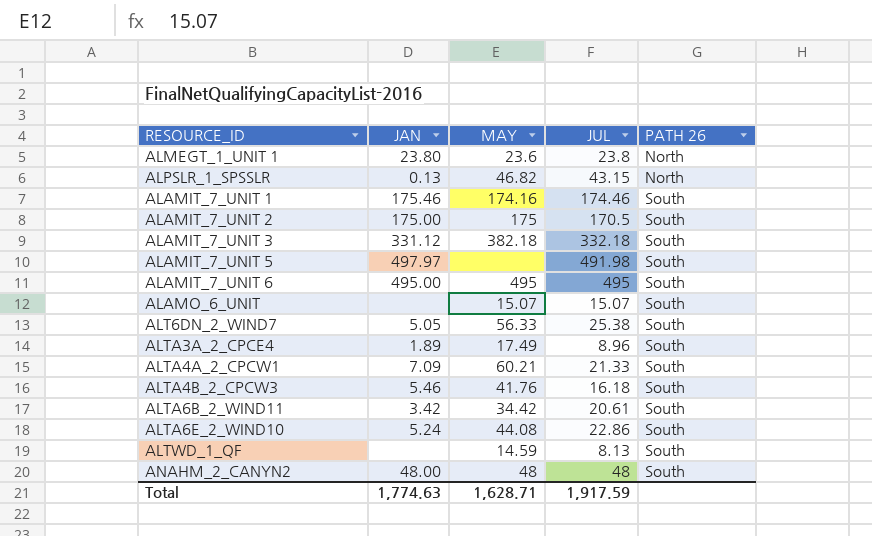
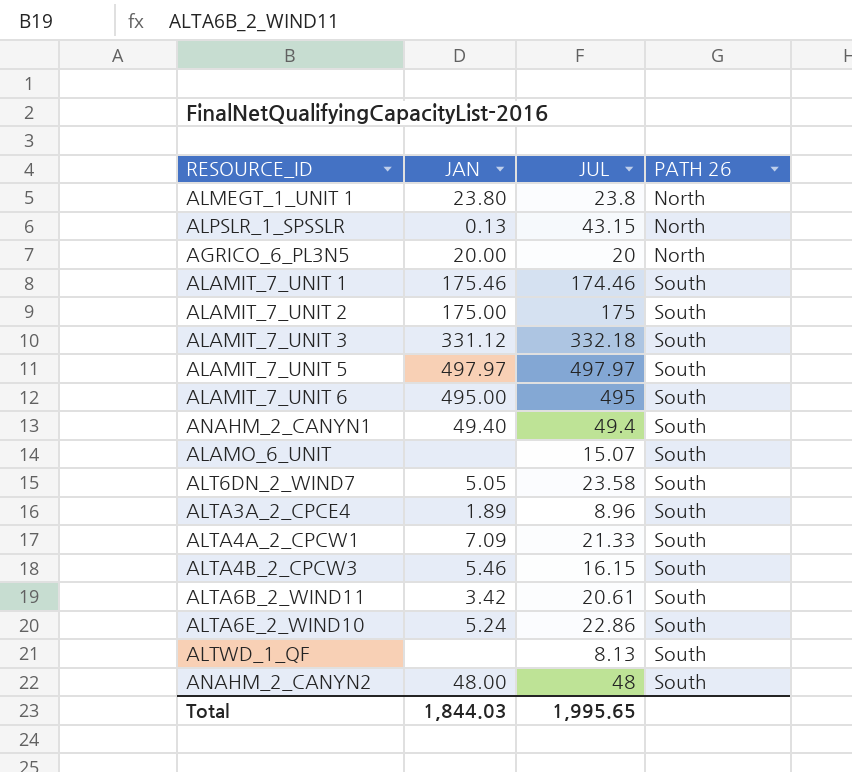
column MAY | position: 3 -> none
row AGRICO_6_PL3N5: none -> 20.00 | 20 | North
ALAMIT_7_UNIT 2 | JUL: 170.5 -> 175
ALAMIT_7_UNIT 5 | JUL: 491.98 -> 497.97
row ANAHM_2_CANYN1: none -> 49.40 | 49.4 | South
ALT6DN_2_WIND7 | JUL: 25.38 -> 23.58
ALTA4B_2_CPCW3 | JUL: 16.18 -> 16.15
Total | JAN: 1,774.63 -> 1,844.03
Total | JUL: 1,917.59 -> 1,995.65

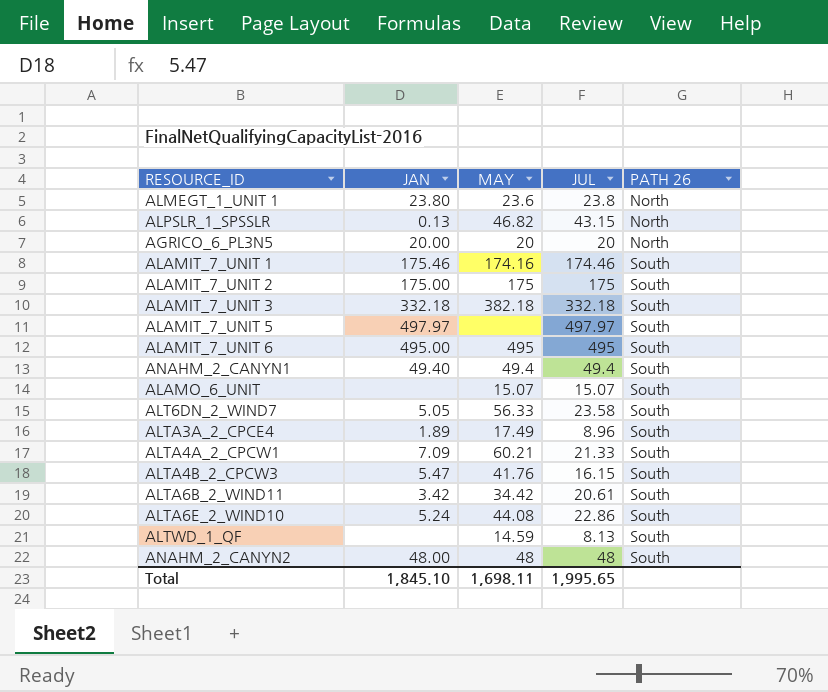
column MAY | position: none -> 3
ALAMIT_7_UNIT 3 | JAN: 331.12 -> 332.18
ALTA4B_2_CPCW3 | JAN: 5.46 -> 5.47
Total | JAN: 1,844.03 -> 1,845.10

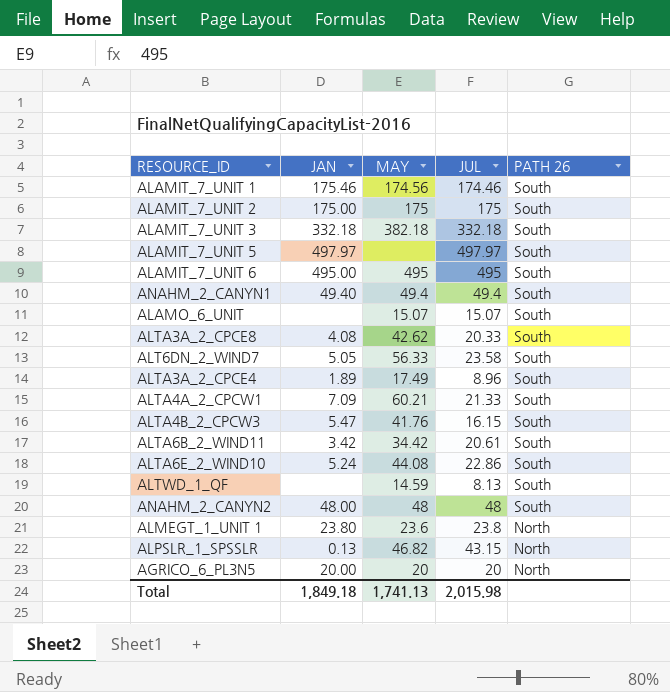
row order: PATH 26 ascending -> PATH 26 descending
ALAMIT_7_UNIT 1 | MAY: 174.16 -> 174.56
row ALTA3A_2_CPCE8: none -> 4.08 | 42.62 | 20.33 | South
Total | JAN: 1,845.10 -> 1,849.18
Total | MAY: 1,698.11 -> 1,741.13
Total | JUL: 1,995.65 -> 2,015.98

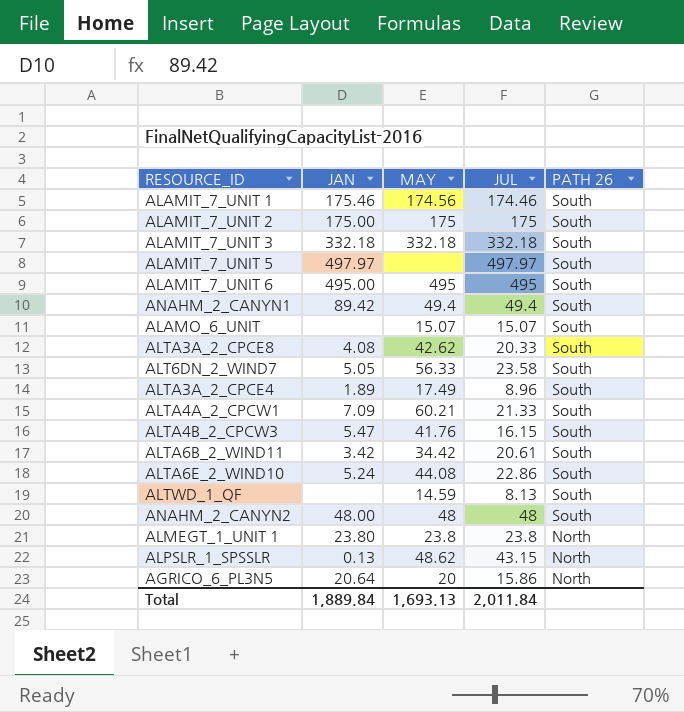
ALAMIT_7_UNIT 3 | MAY: 382.18 -> 332.18
ANAHM_2_CANYN1 | JAN: 49.40 -> 89.42
ALMEGT_1_UNIT 1 | MAY: 23.6 -> 23.8
ALPSLR_1_SPSSLR | MAY: 46.82 -> 48.62
AGRICO_6_PL3N5 | JAN: 20.00 -> 20.64
AGRICO_6_PL3N5 | JUL: 20 -> 15.86
Total | JAN: 1,849.18 -> 1,889.84
Total | MAY: 1,741.13 -> 1,693.13
Total | JUL: 2,015.98 -> 2,011.84

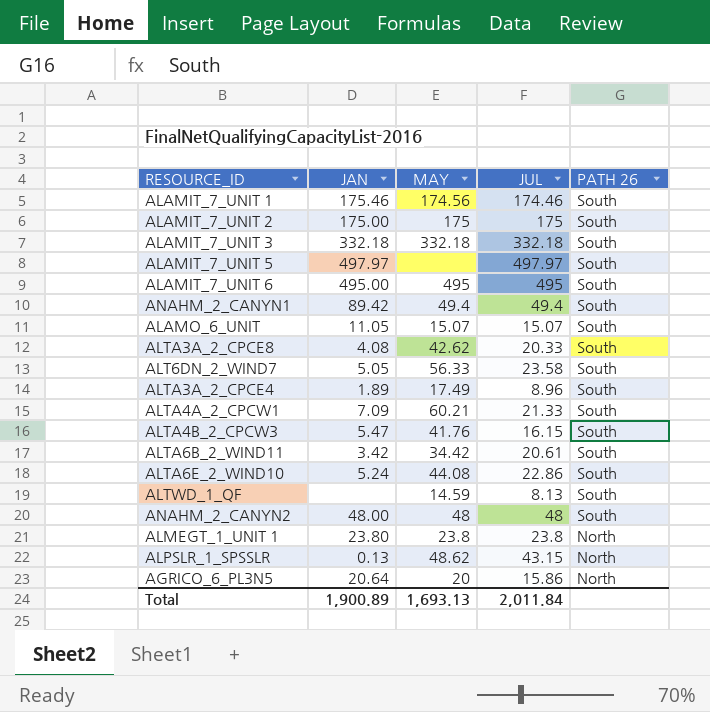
ALAMO_6_UNIT | JAN: none -> 11.05
Total | JAN: 1,889.84 -> 1,900.89

